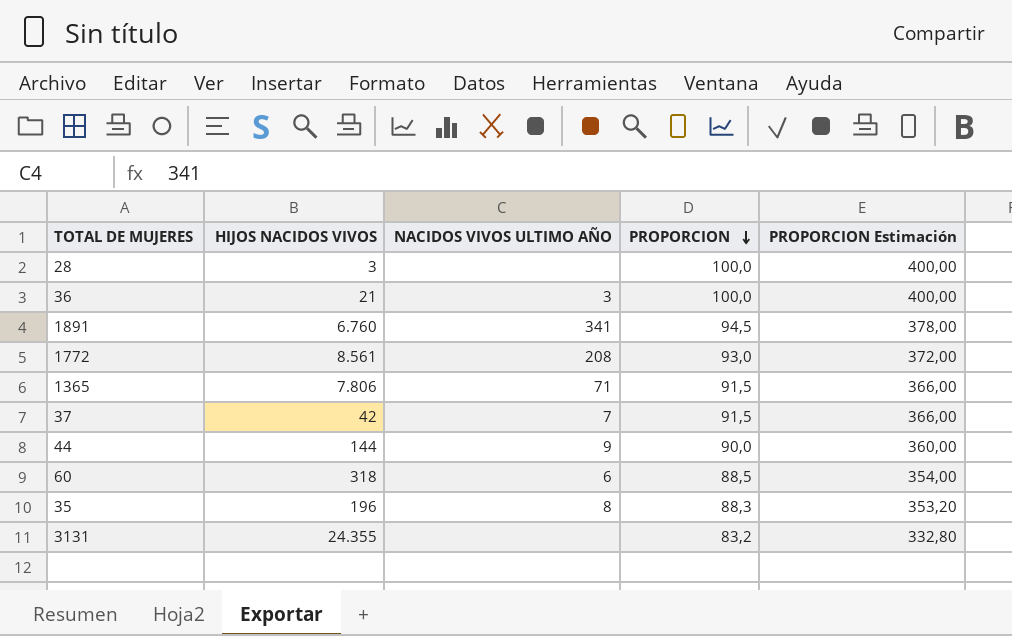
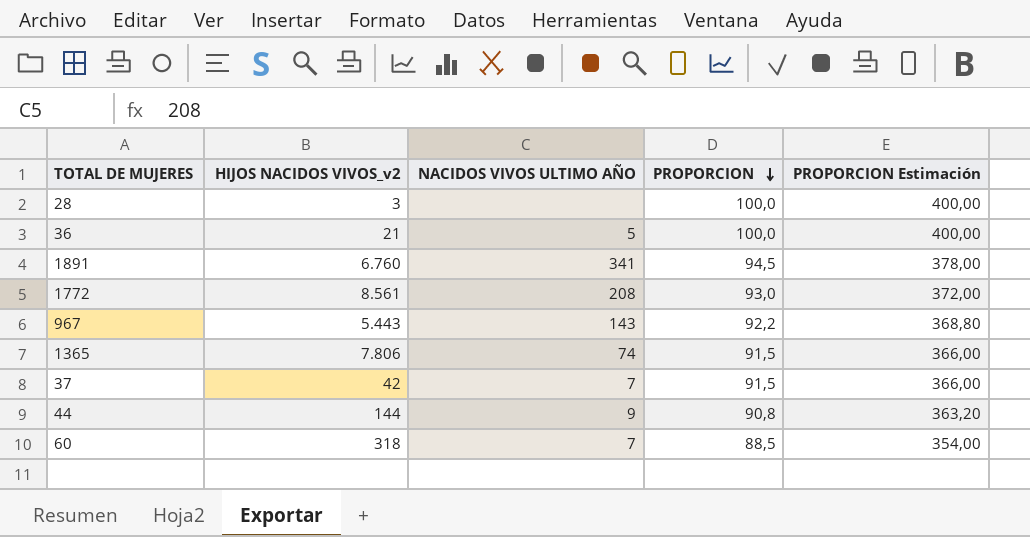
column name: HIJOS NACIDOS VIVOS -> HIJOS NACIDOS VIVOS_v2
row 35: 196 | 8 | 88,3 | 353,20 -> none
row 3131: 24.355 | none | 83,2 | 332,80 -> none
36 | NACIDOS VIVOS ULTIMO AÑO: 3 -> 5
row 967: none -> 5.443 | 143 | 92,2 | 368,80
1365 | NACIDOS VIVOS ULTIMO AÑO: 71 -> 74
44 | PROPORCION: 90,0 -> 90,8
44 | PROPORCION Estimación: 360,00 -> 363,20
60 | NACIDOS VIVOS ULTIMO AÑO: 6 -> 7

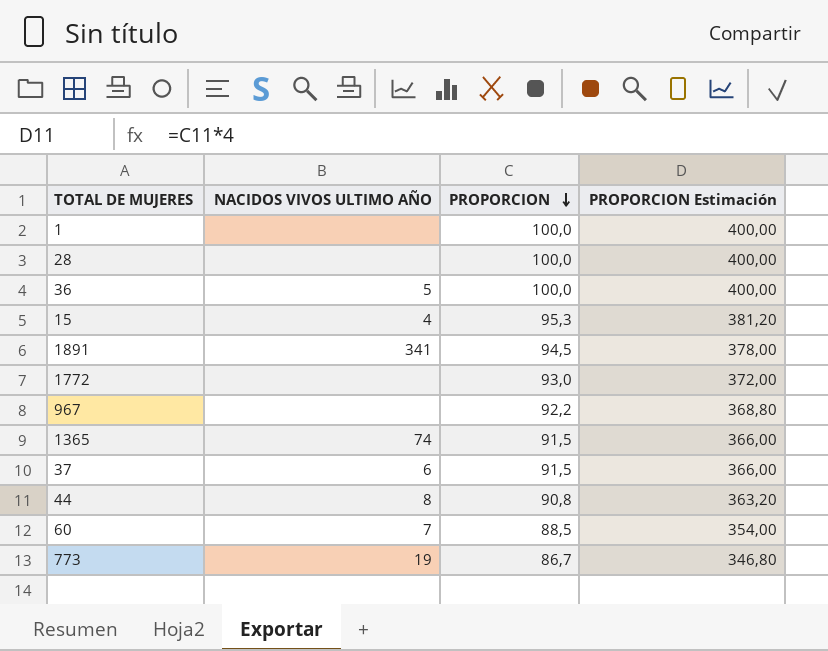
column HIJOS NACIDOS VIVOS_v2 | position: 2 -> none
row 1: none -> none | 100,0 | 400,00
row 15: none -> 4 | 95,3 | 381,20
1772 | NACIDOS VIVOS ULTIMO AÑO: 208 -> none
967 | NACIDOS VIVOS ULTIMO AÑO: 143 -> none
37 | NACIDOS VIVOS ULTIMO AÑO: 7 -> 6
44 | NACIDOS VIVOS ULTIMO AÑO: 9 -> 8
row 773: none -> 19 | 86,7 | 346,80

